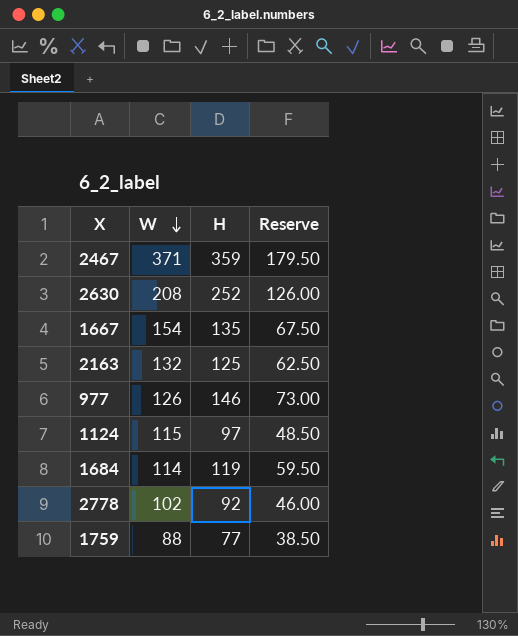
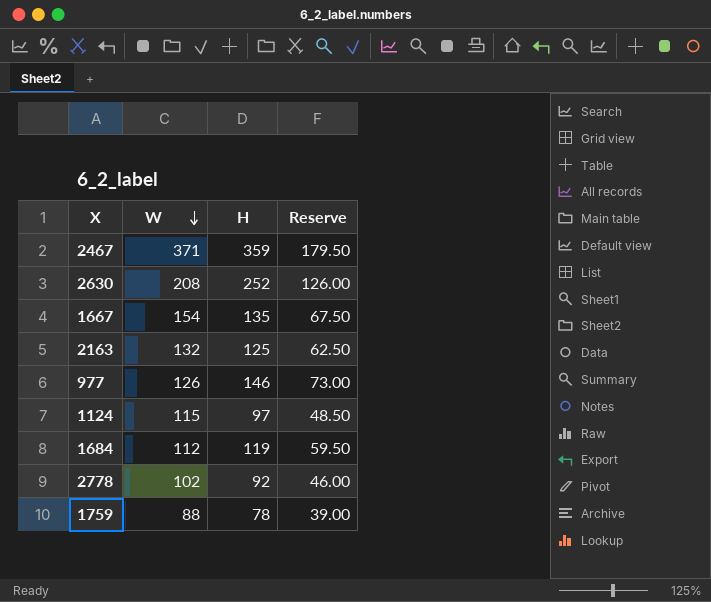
1684 | W: 114 -> 112
1759 | H: 77 -> 78
1759 | Reserve: 38.50 -> 39.00

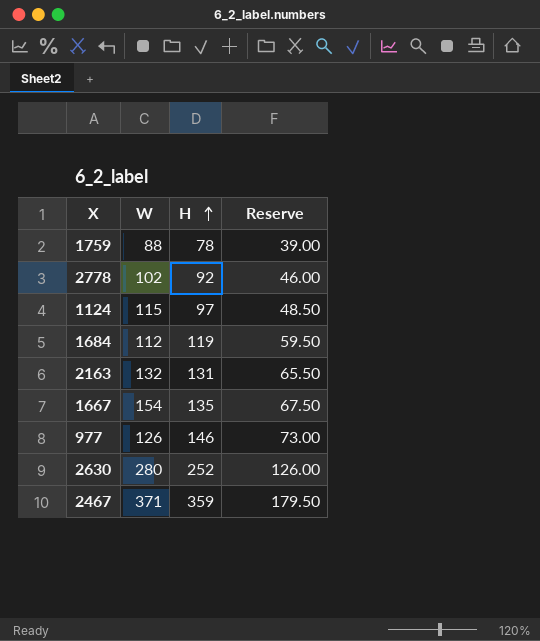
row order: W descending -> H ascending
2163 | H: 125 -> 131
2163 | Reserve: 62.50 -> 65.50
2630 | W: 208 -> 280

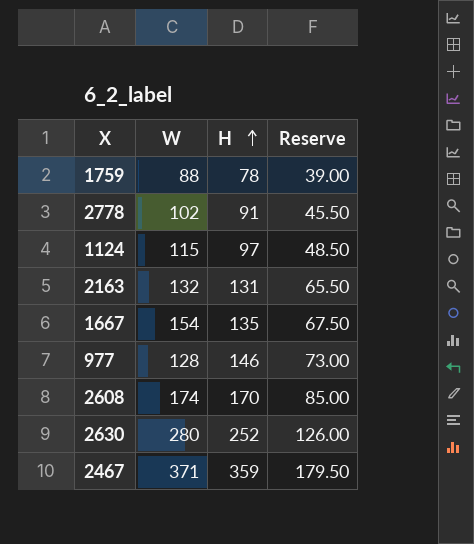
row 1684: 112 | 119 | 59.50 -> none
2778 | H: 92 -> 91
2778 | Reserve: 46.00 -> 45.50
977 | W: 126 -> 128
row 2608: none -> 174 | 170 | 85.00

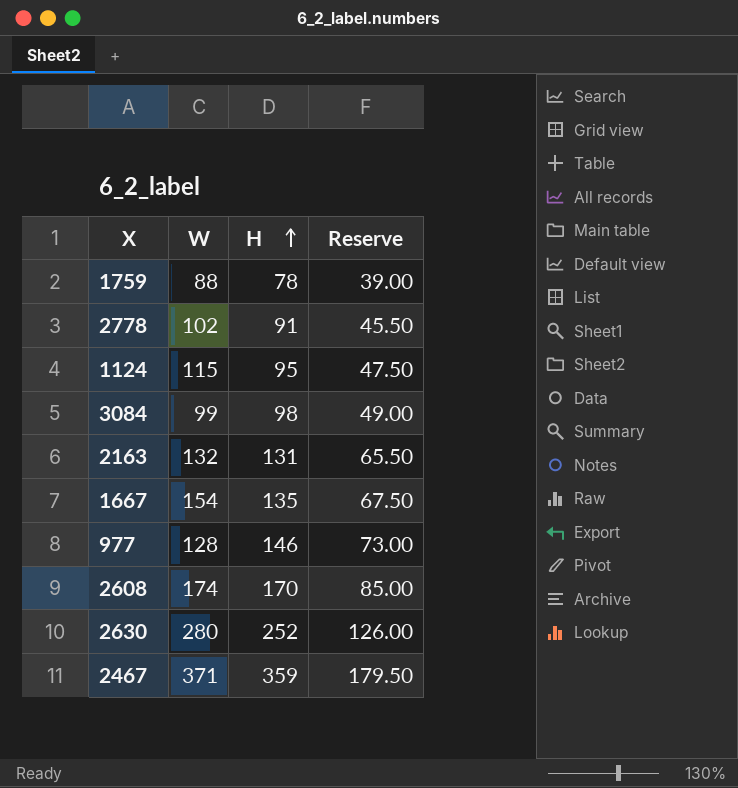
1124 | H: 97 -> 95
1124 | Reserve: 48.50 -> 47.50
row 3084: none -> 99 | 98 | 49.00

